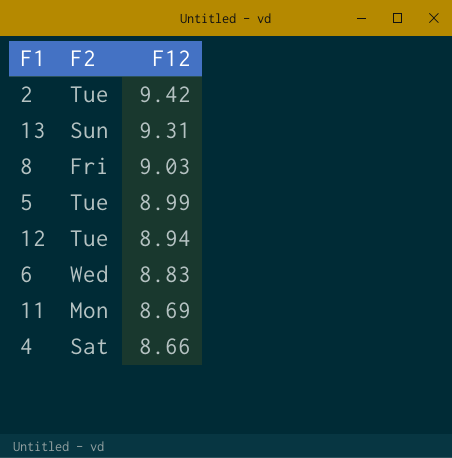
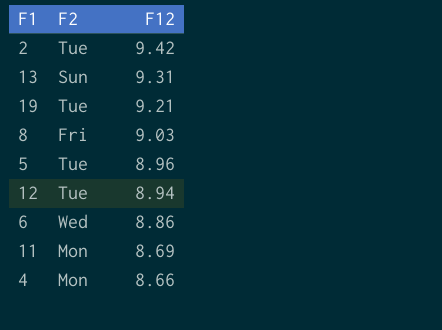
row 19: none -> Tue | 9.21
5 | F12: 8.99 -> 8.96
6 | F12: 8.83 -> 8.86
4 | F2: Sat -> Mon

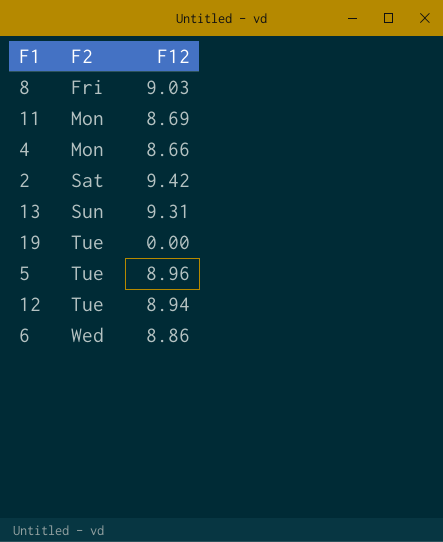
row order: F12 descending -> F2 ascending
2 | F2: Tue -> Sat
19 | F12: 9.21 -> 0.00

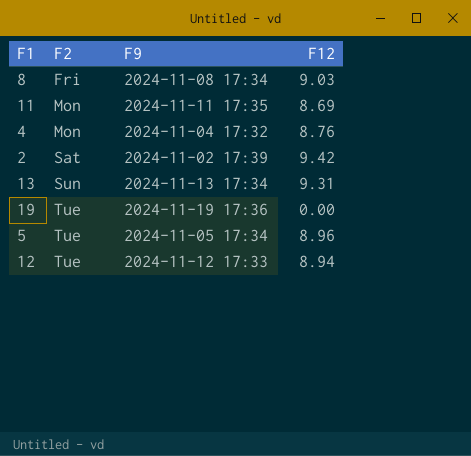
column F9 | position: none -> 3
row 6: Wed | 8.86 -> none
4 | F12: 8.66 -> 8.76

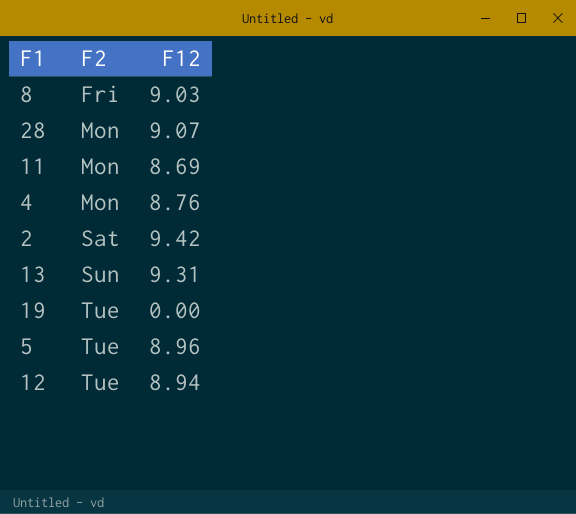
column F9 | position: 3 -> none
row 28: none -> Mon | 9.07

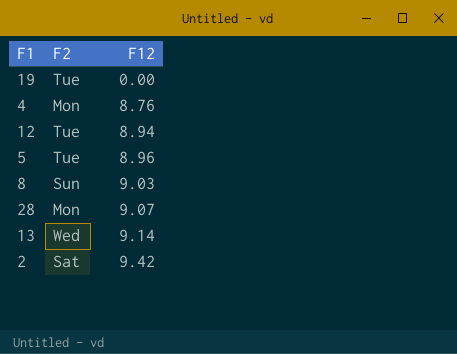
row order: F2 ascending -> F12 ascending
row 11: Mon | 8.69 -> none
8 | F2: Fri -> Sun
13 | F2: Sun -> Wed
13 | F12: 9.31 -> 9.14

